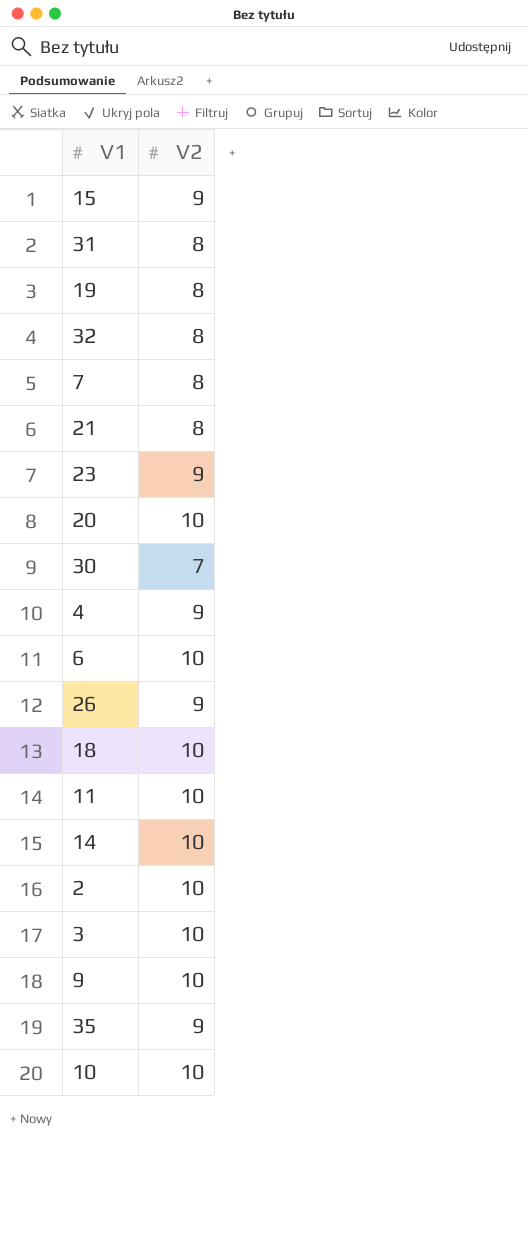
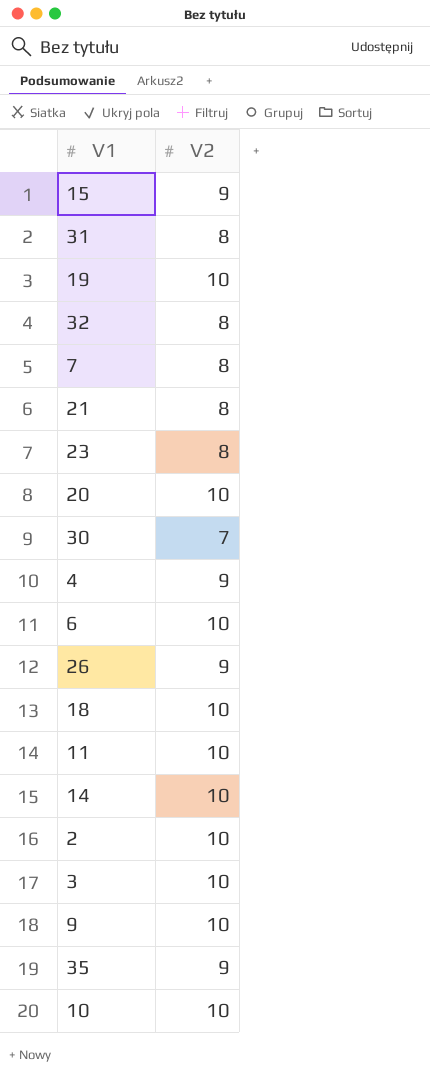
19 | V2: 8 -> 10
23 | V2: 9 -> 8

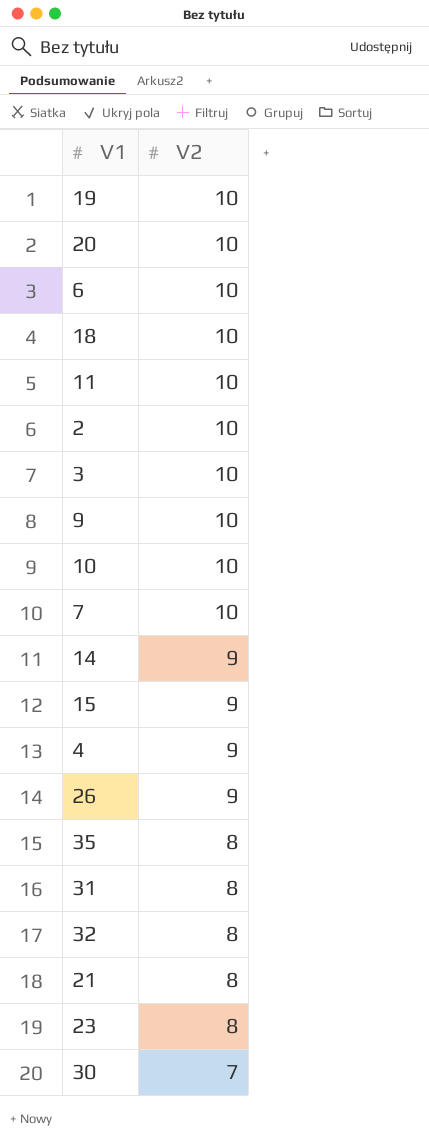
row order: none -> V2 descending
7 | V2: 8 -> 10
14 | V2: 10 -> 9
35 | V2: 9 -> 8

